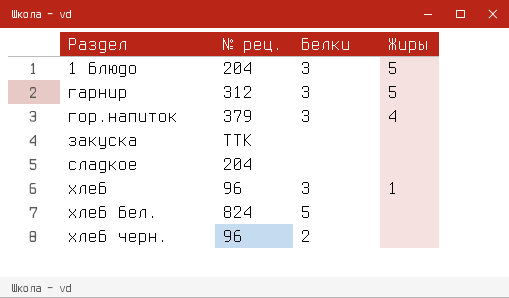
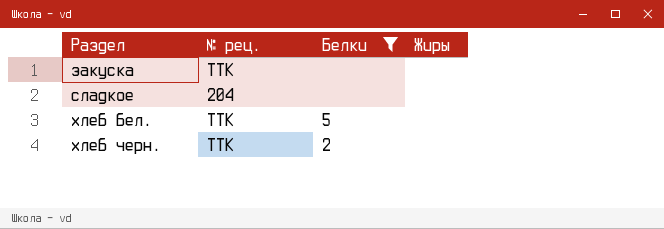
filter: none -> Белки != 3
хлеб бел. | № рец.: 824 -> ТТК
хлеб черн. | № рец.: 96 -> ТТК

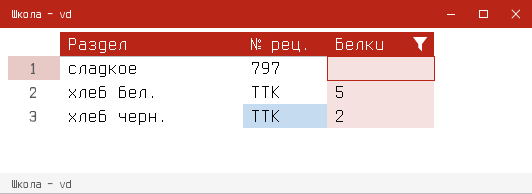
column Жиры | position: 4 -> none
row закуска: ТТК | none | none -> none
сладкое | № рец.: 204 -> 797

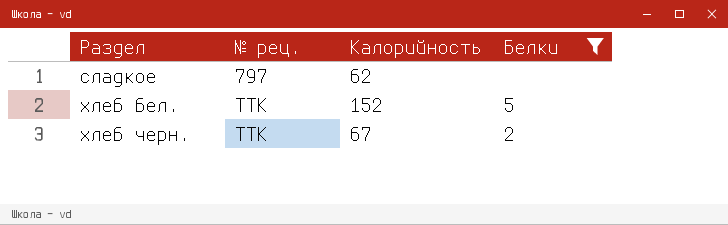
column Калорийность | position: none -> 3

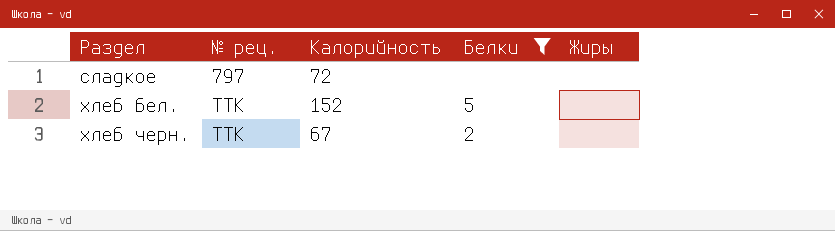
column Жиры | position: none -> 5
сладкое | Калорийность: 62 -> 72

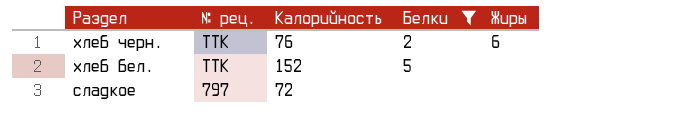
row order: Раздел ascending -> Раздел descending
хлеб черн. | Калорийность: 67 -> 76
хлеб черн. | Жиры: none -> 6

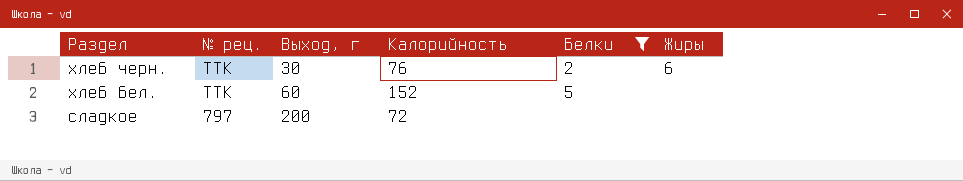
column Выход, г | position: none -> 3

